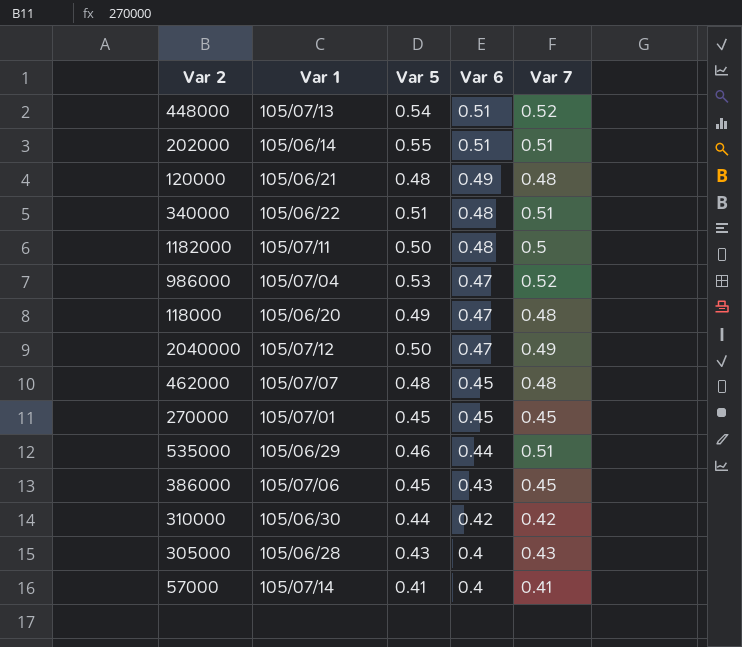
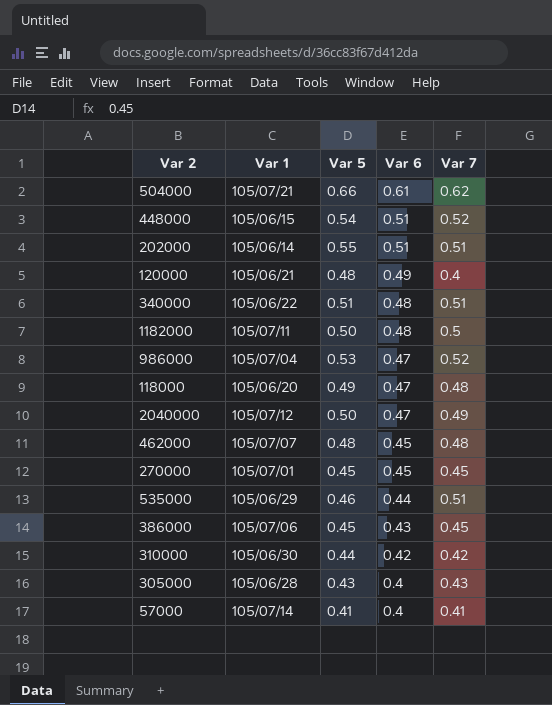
row 504000: none -> 105/07/21 | 0.66 | 0.61 | 0.62
448000 | Var 1: 105/07/13 -> 105/06/15
120000 | Var 7: 0.48 -> 0.4

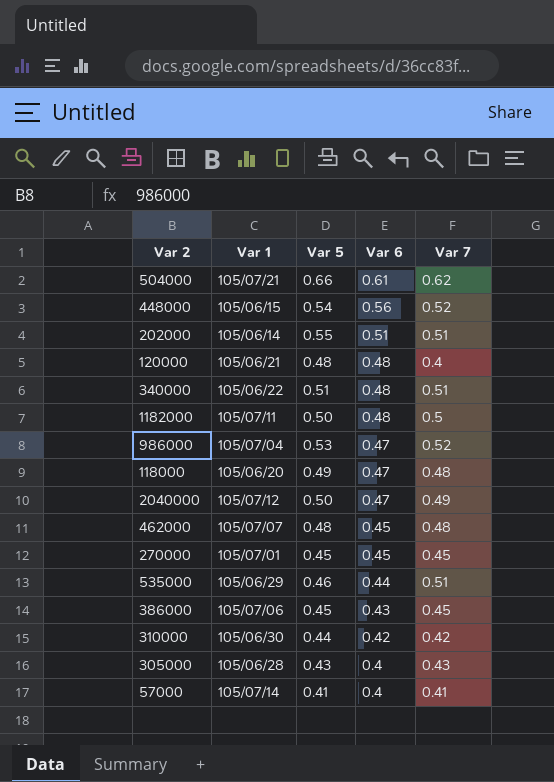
448000 | Var 6: 0.51 -> 0.56
120000 | Var 6: 0.49 -> 0.48

